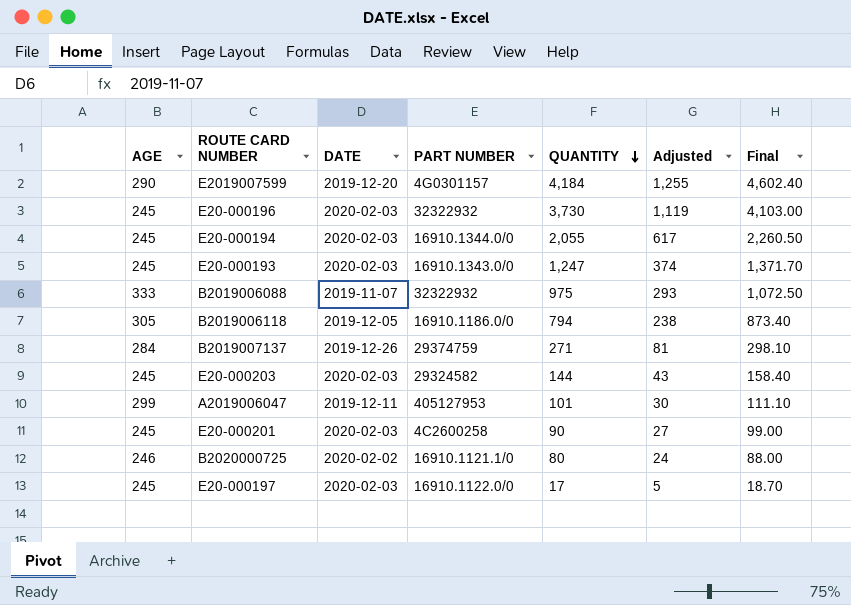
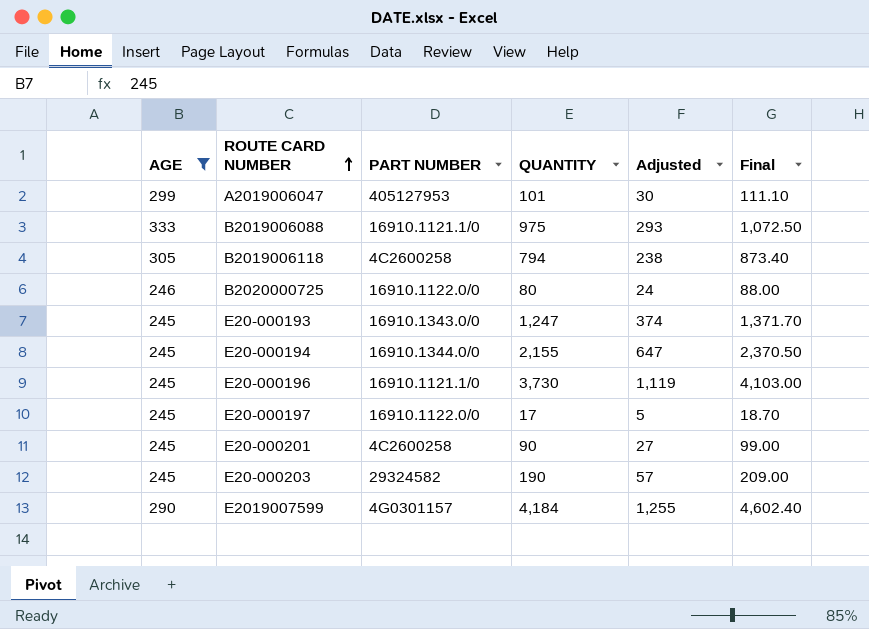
filter: none -> AGE != 284
row order: QUANTITY descending -> ROUTE CARD NUMBER ascending
column DATE | position: 3 -> none
B2019006088 | PART NUMBER: 32322932 -> 16910.1121.1/0
B2019006118 | PART NUMBER: 16910.1186.0/0 -> 4C2600258
B2020000725 | PART NUMBER: 16910.1121.1/0 -> 16910.1122.0/0
E20-000194 | QUANTITY: 2,055 -> 2,155
E20-000194 | Adjusted: 617 -> 647
E20-000194 | Final: 2,260.50 -> 2,370.50
E20-000196 | PART NUMBER: 32322932 -> 16910.1121.1/0
E20-000203 | QUANTITY: 144 -> 190
E20-000203 | Adjusted: 43 -> 57
E20-000203 | Final: 158.40 -> 209.00

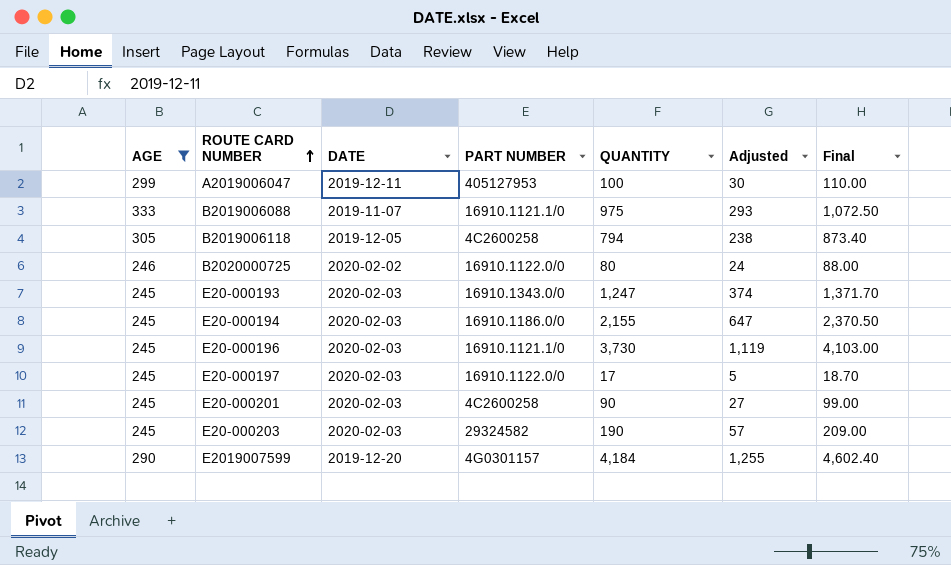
column DATE | position: none -> 3
A2019006047 | QUANTITY: 101 -> 100
A2019006047 | Final: 111.10 -> 110.00
E20-000194 | PART NUMBER: 16910.1344.0/0 -> 16910.1186.0/0

